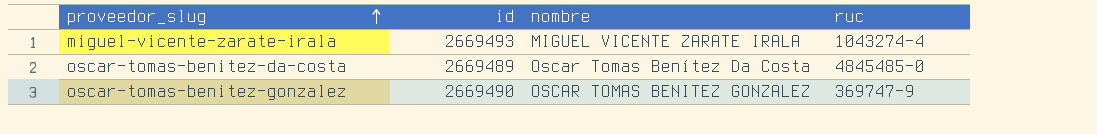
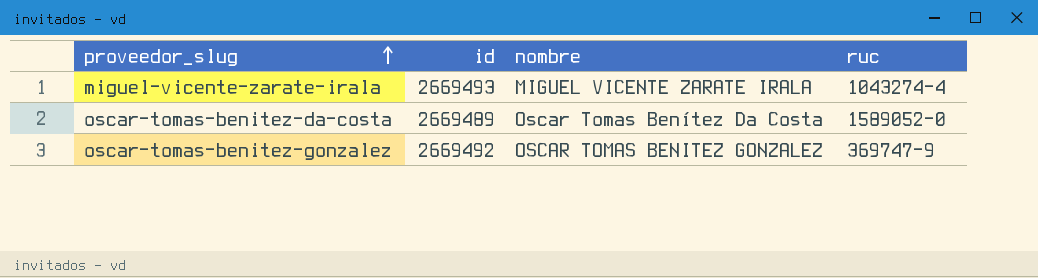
oscar-tomas-benitez-da-costa | ruc: 4845485-0 -> 1589052-0
oscar-tomas-benitez-gonzalez | id: 2669490 -> 2669492

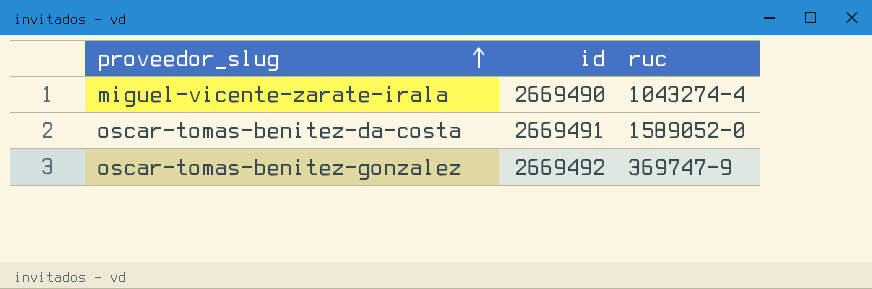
column nombre | position: 3 -> none
miguel-vicente-zarate-irala | id: 2669493 -> 2669490
oscar-tomas-benitez-da-costa | id: 2669489 -> 2669491

